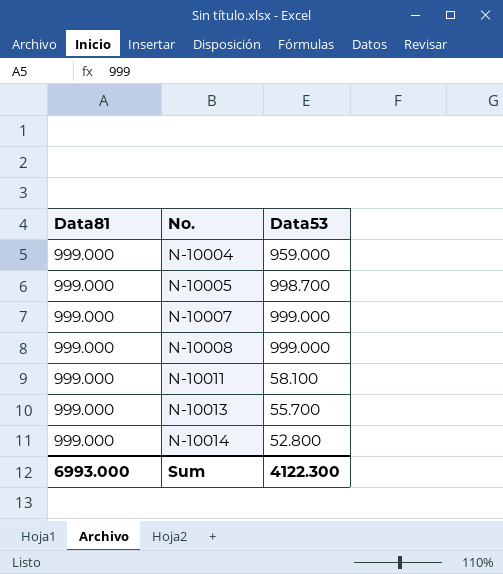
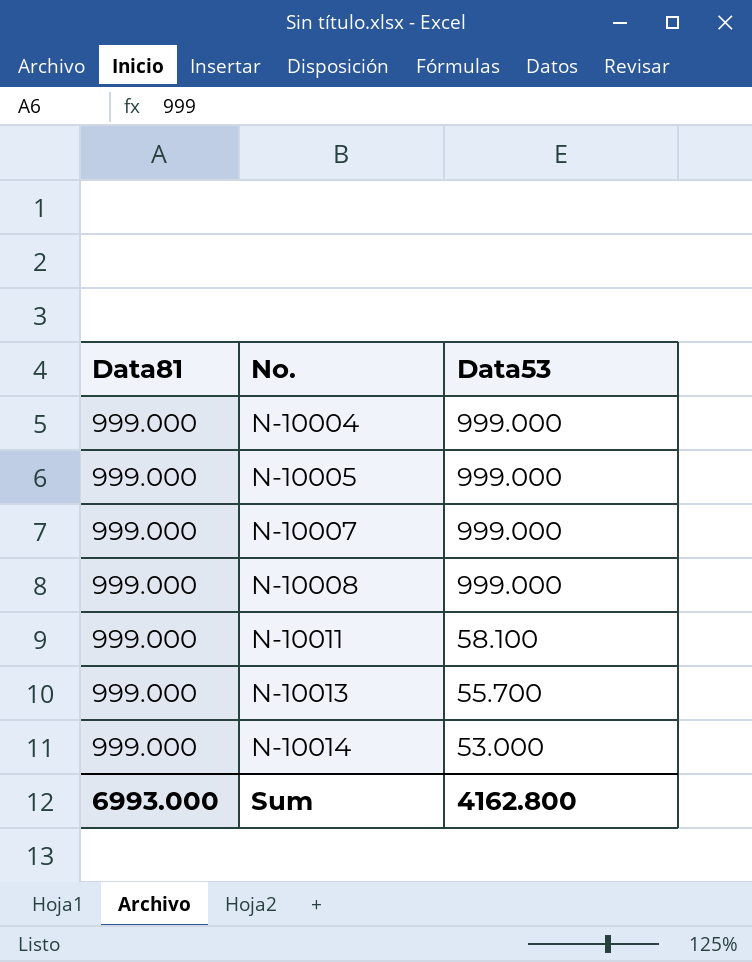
N-10004 | Data53: 959.000 -> 999.000
N-10005 | Data53: 998.700 -> 999.000
N-10014 | Data53: 52.800 -> 53.000
Sum | Data53: 4122.300 -> 4162.800

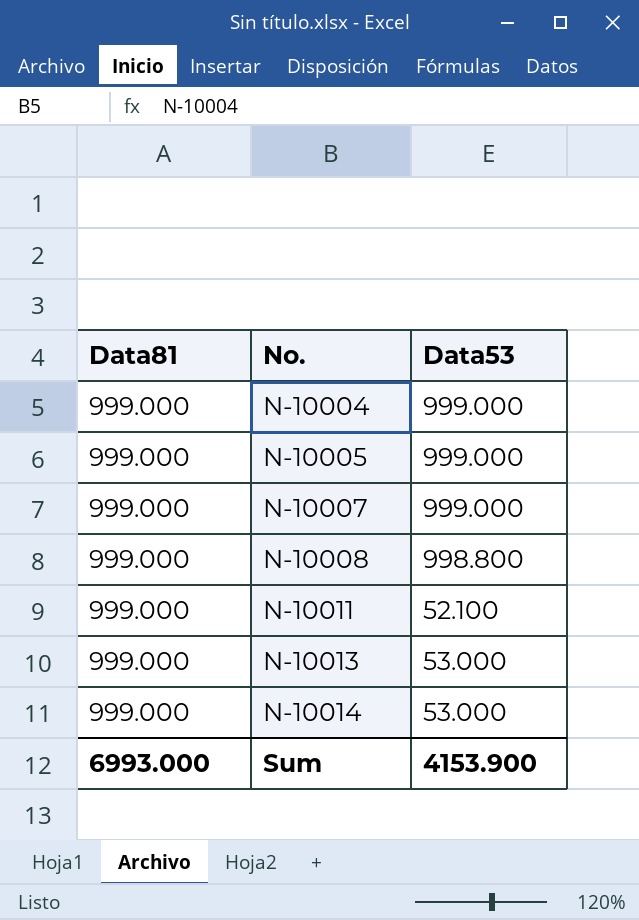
N-10008 | Data53: 999.000 -> 998.800
N-10011 | Data53: 58.100 -> 52.100
N-10013 | Data53: 55.700 -> 53.000
Sum | Data53: 4162.800 -> 4153.900

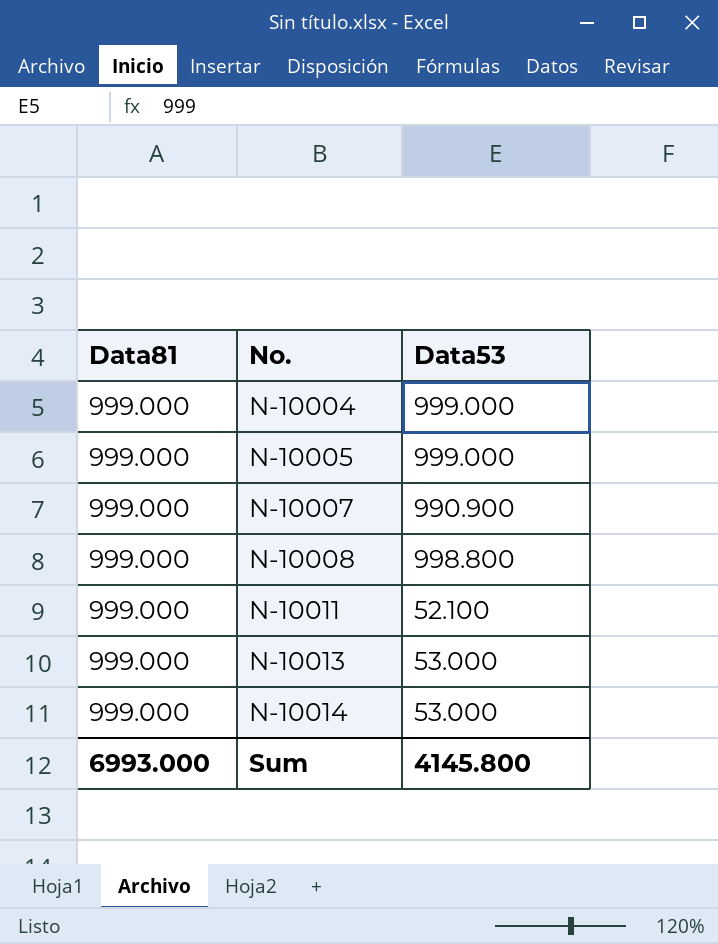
N-10007 | Data53: 999.000 -> 990.900
Sum | Data53: 4153.900 -> 4145.800

